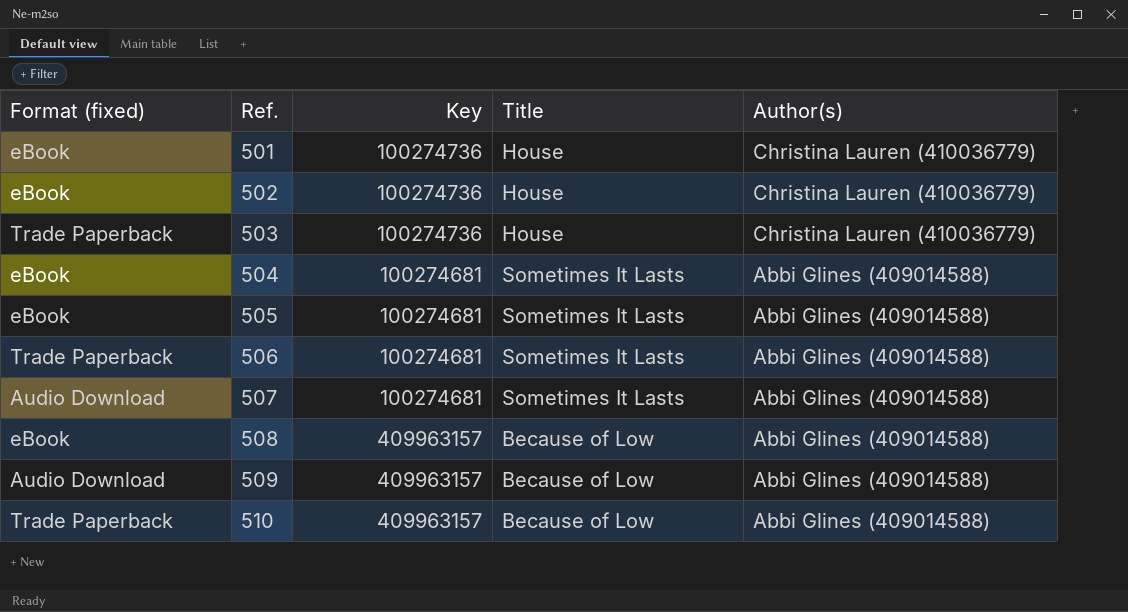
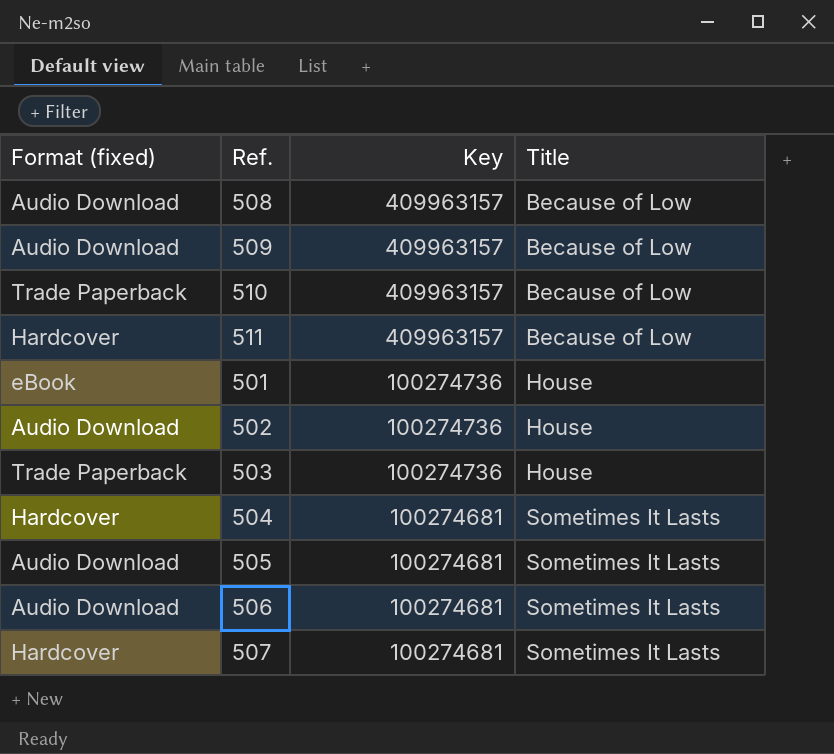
row order: Ref. ascending -> Key descending
column Author(s) | position: 5 -> none
508 | Format (fixed): eBook -> Audio Download
row 511: none -> Hardcover | 409963157 | Because of Low
502 | Format (fixed): eBook -> Audio Download
504 | Format (fixed): eBook -> Hardcover
505 | Format (fixed): eBook -> Audio Download
506 | Format (fixed): Trade Paperback -> Audio Download
507 | Format (fixed): Audio Download -> Hardcover

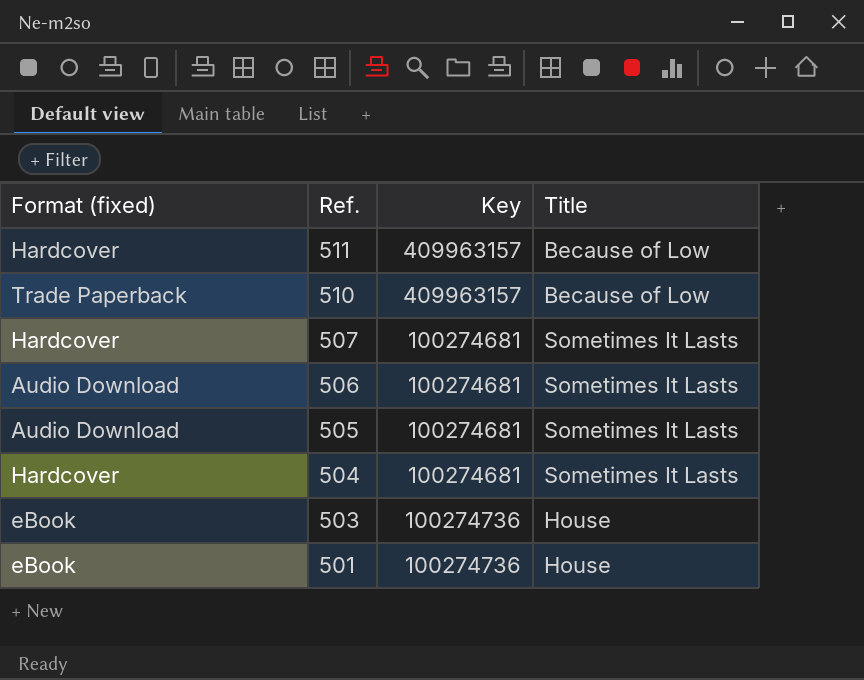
row order: Key descending -> Ref. descending
row 508: Audio Download | 409963157 | Because of Low -> none
row 509: Audio Download | 409963157 | Because of Low -> none
row 502: Audio Download | 100274736 | House -> none
503 | Format (fixed): Trade Paperback -> eBook

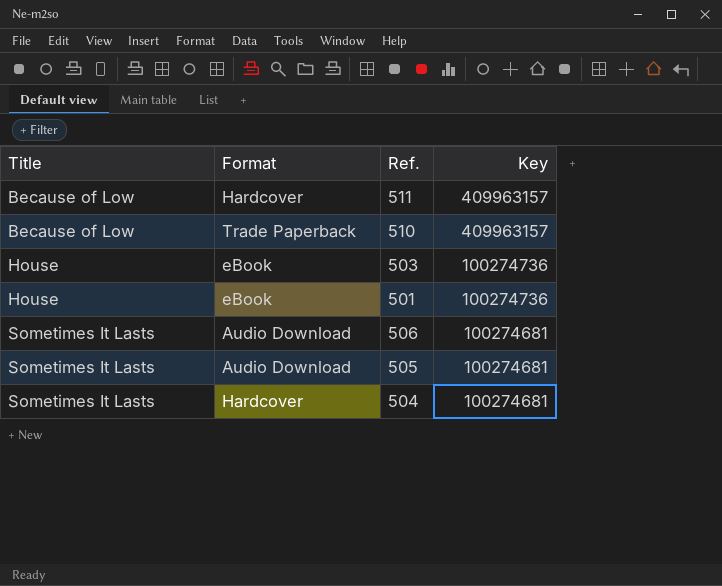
row order: Ref. descending -> Title ascending
column Title | position: 4 -> 1
column name: Format (fixed) -> Format
row 507: Hardcover | 100274681 | Sometimes It Lasts -> none

